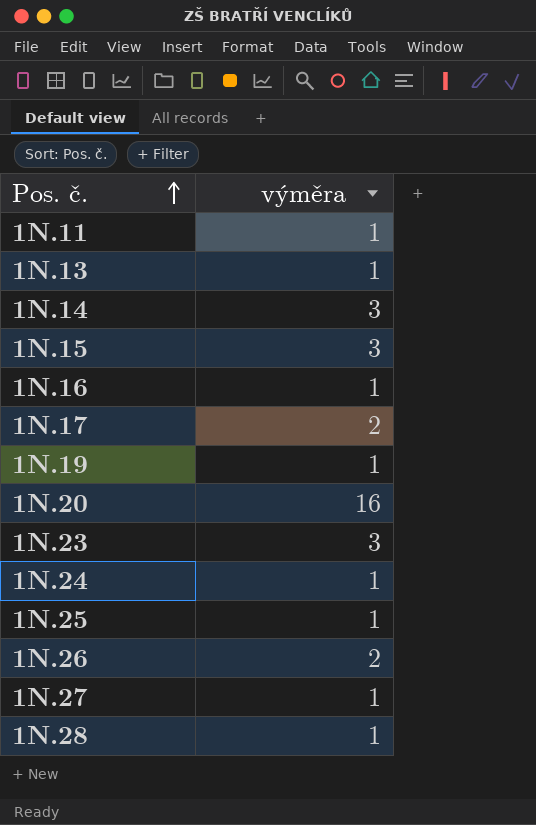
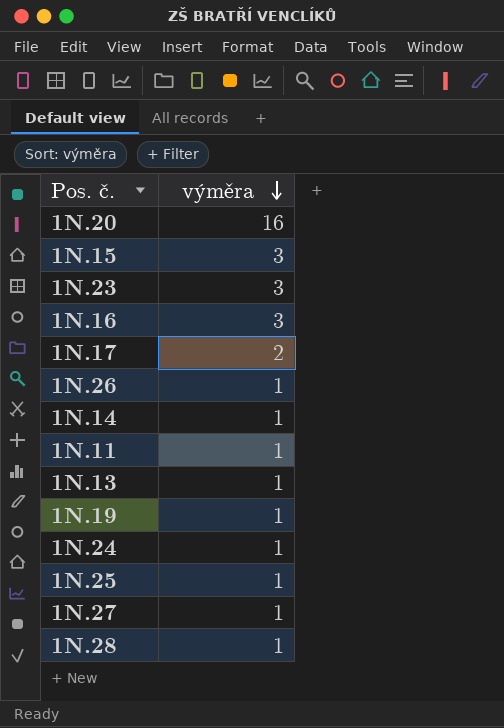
row order: Pos. č. ascending -> výměra descending
1N.16 | výměra: 1 -> 3
1N.26 | výměra: 2 -> 1
1N.14 | výměra: 3 -> 1

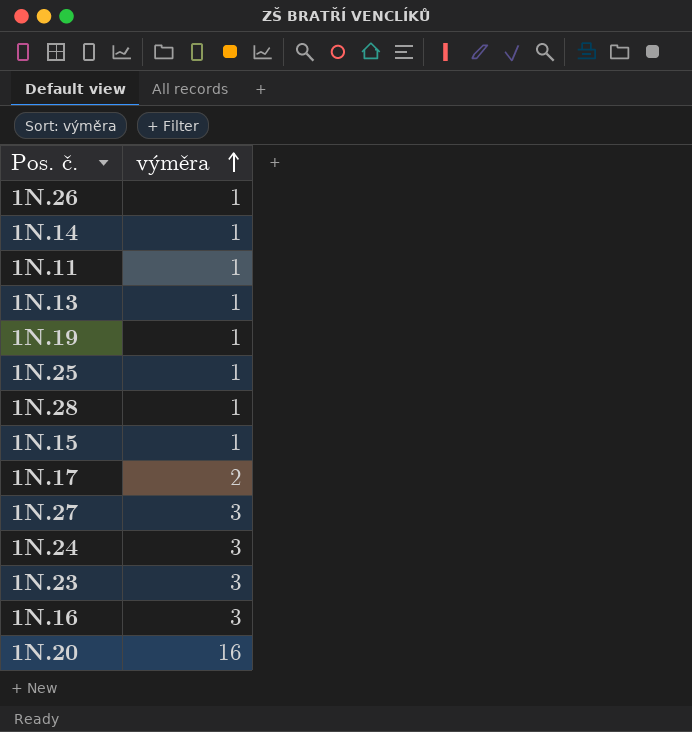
row order: výměra descending -> výměra ascending
1N.15 | výměra: 3 -> 1
1N.27 | výměra: 1 -> 3
1N.24 | výměra: 1 -> 3

